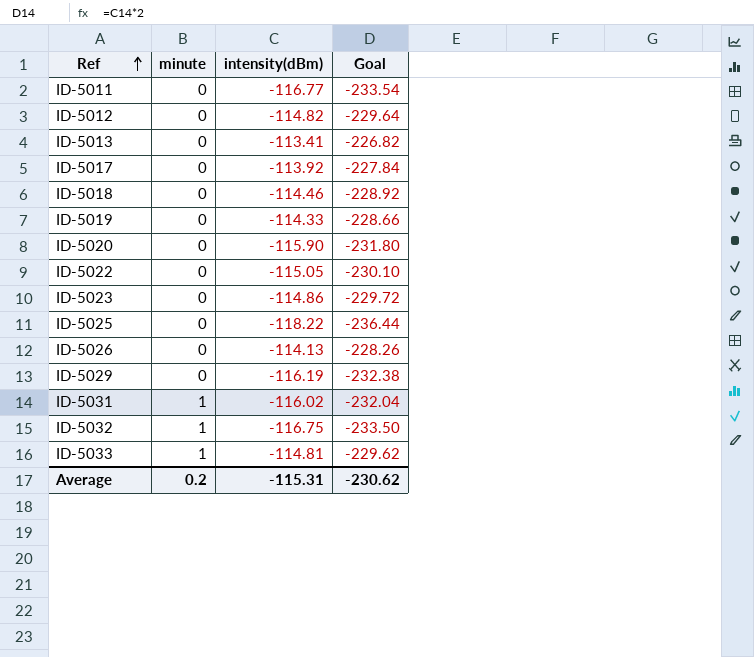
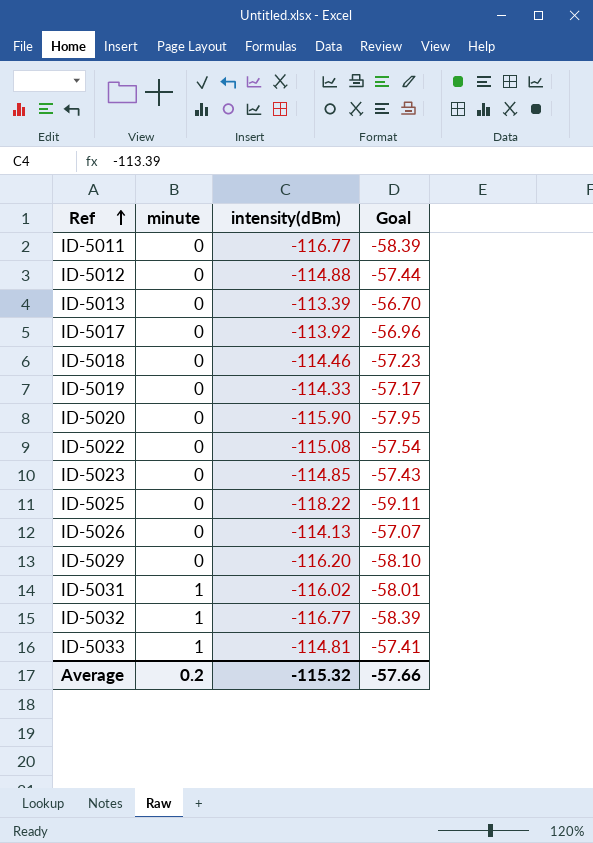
column Goal | formula: [intensity(dBm)] * 2 -> [intensity(dBm)] * 0.5
ID-5012 | intensity(dBm): -114.82 -> -114.88
ID-5013 | intensity(dBm): -113.41 -> -113.39
ID-5022 | intensity(dBm): -115.05 -> -115.08
ID-5023 | intensity(dBm): -114.86 -> -114.85
ID-5029 | intensity(dBm): -116.19 -> -116.20
ID-5032 | intensity(dBm): -116.75 -> -116.77
Average | intensity(dBm): -115.31 -> -115.32
Average | Goal: -230.62 -> -57.66

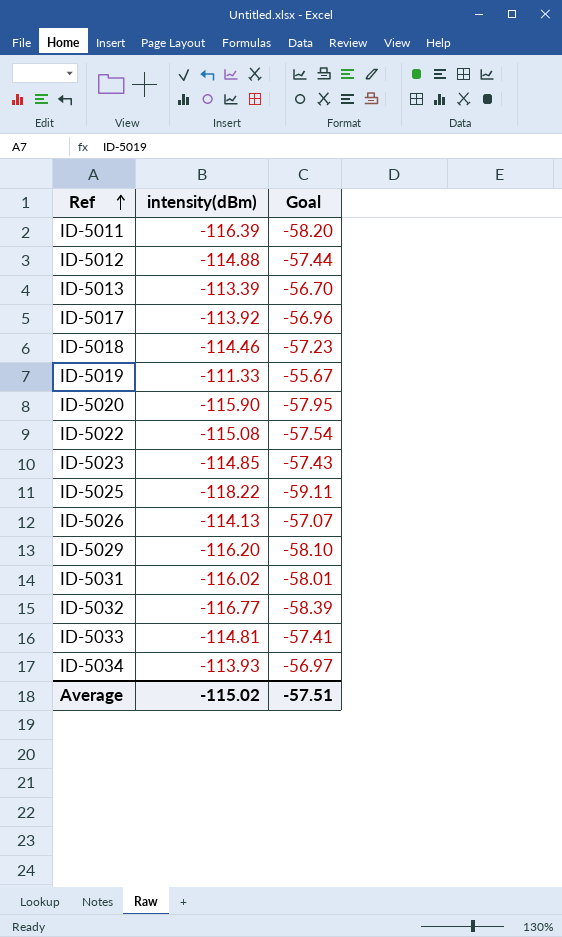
column minute | position: 2 -> none
ID-5011 | intensity(dBm): -116.77 -> -116.39
ID-5011 | Goal: -58.39 -> -58.20
ID-5019 | intensity(dBm): -114.33 -> -111.33
ID-5019 | Goal: -57.17 -> -55.67
row ID-5034: none -> -113.93 | -56.97
Average | intensity(dBm): -115.32 -> -115.02
Average | Goal: -57.66 -> -57.51

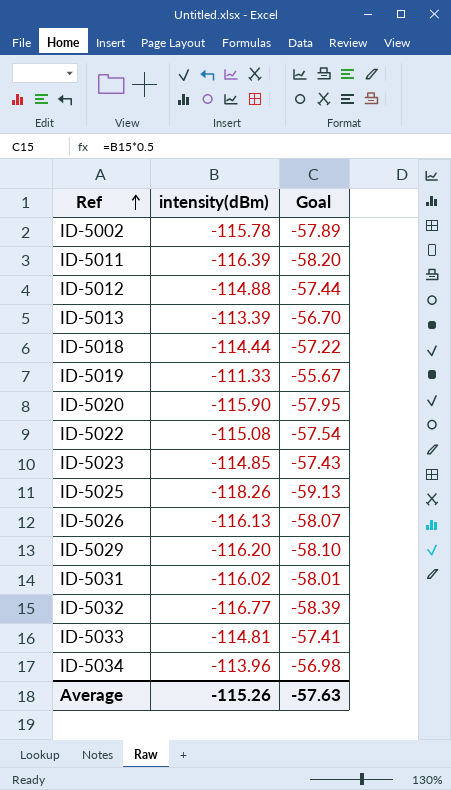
row ID-5017: -113.92 | -56.96 -> none
row ID-5002: none -> -115.78 | -57.89
ID-5018 | intensity(dBm): -114.46 -> -114.44
ID-5018 | Goal: -57.23 -> -57.22
ID-5025 | intensity(dBm): -118.22 -> -118.26
ID-5025 | Goal: -59.11 -> -59.13
ID-5026 | intensity(dBm): -114.13 -> -116.13
ID-5026 | Goal: -57.07 -> -58.07
ID-5034 | intensity(dBm): -113.93 -> -113.96
ID-5034 | Goal: -56.97 -> -56.98
Average | intensity(dBm): -115.02 -> -115.26
Average | Goal: -57.51 -> -57.63

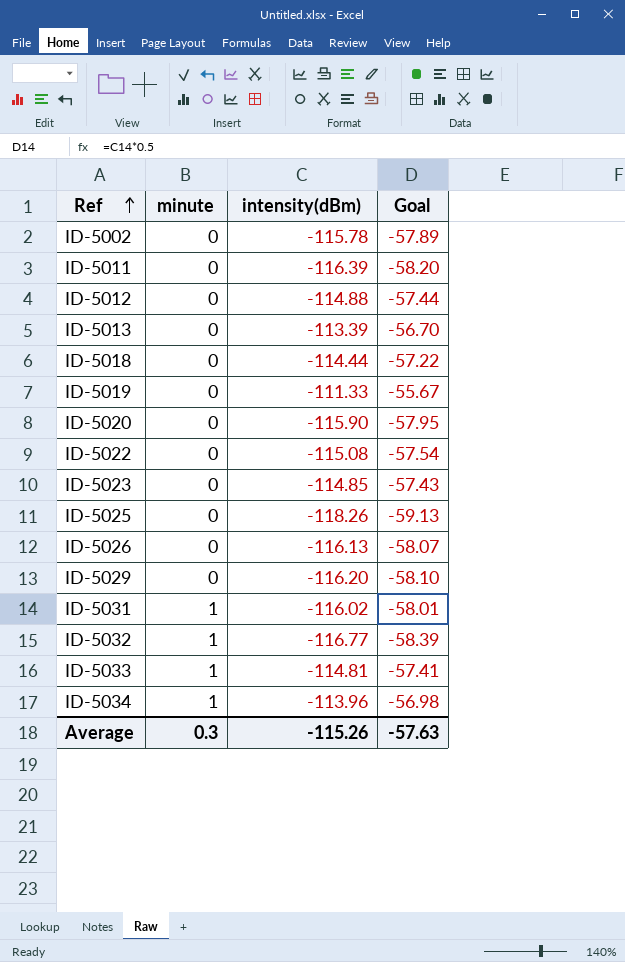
column minute | position: none -> 2

